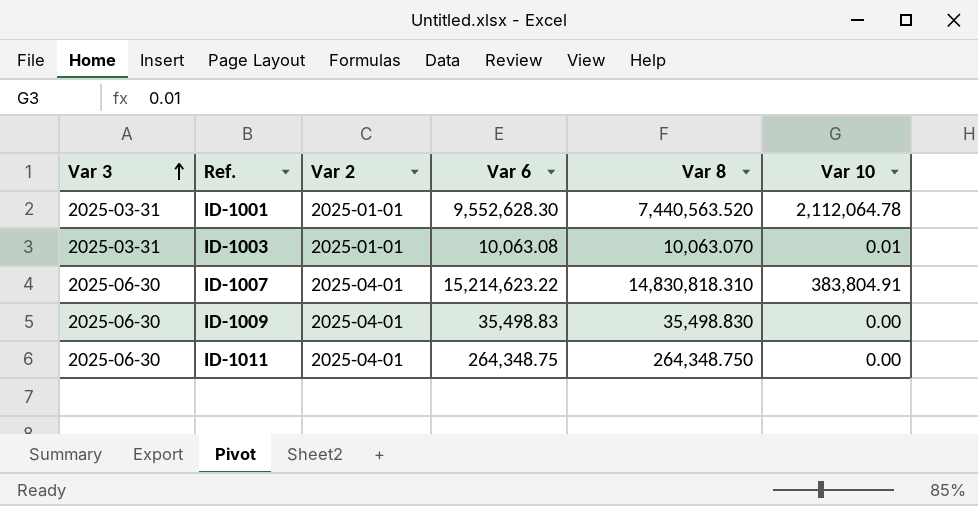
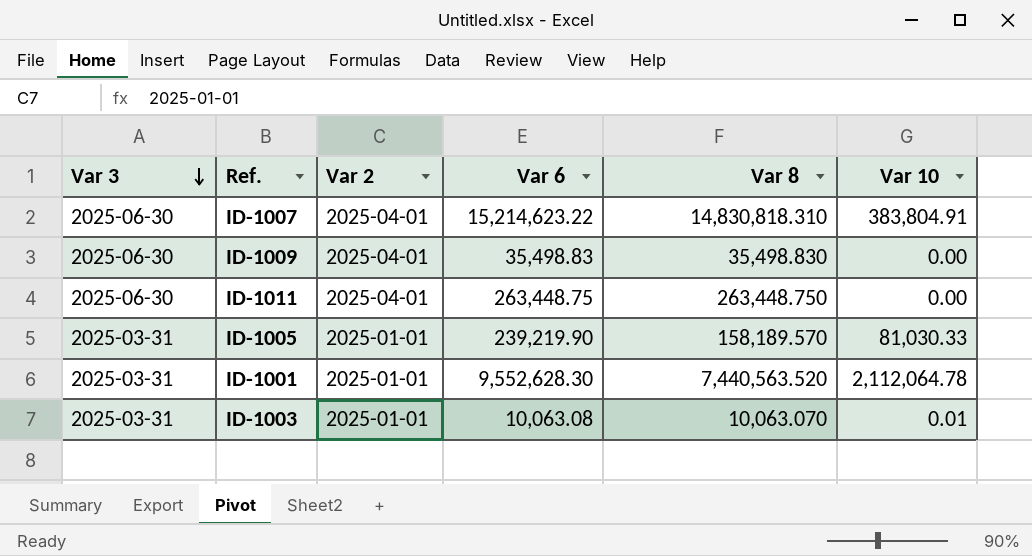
row order: Var 3 ascending -> Var 3 descending
ID-1011 | Var 6: 264,348.75 -> 263,448.75
ID-1011 | Var 8: 264,348.750 -> 263,448.750
row ID-1005: none -> 2025-03-31 | 2025-01-01 | 239,219.90 | 158,189.570 | 81,030.33

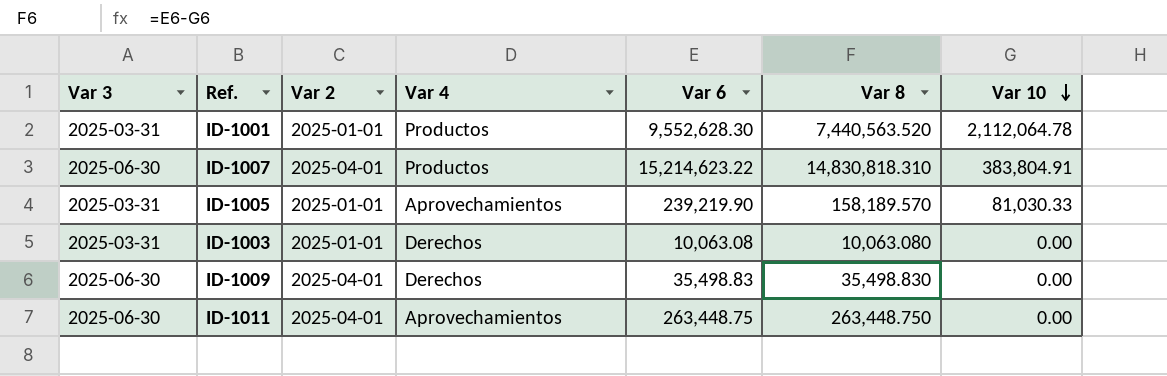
row order: Var 3 descending -> Var 10 descending
column Var 4 | position: none -> 4
ID-1003 | Var 8: 10,063.070 -> 10,063.080
ID-1003 | Var 10: 0.01 -> 0.00

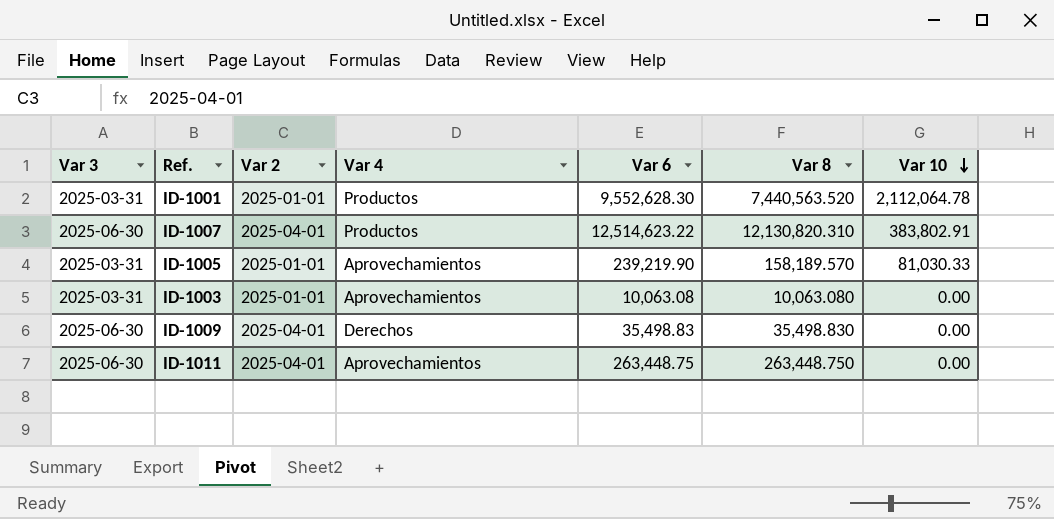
ID-1007 | Var 6: 15,214,623.22 -> 12,514,623.22
ID-1007 | Var 8: 14,830,818.310 -> 12,130,820.310
ID-1007 | Var 10: 383,804.91 -> 383,802.91
ID-1003 | Var 4: Derechos -> Aprovechamientos

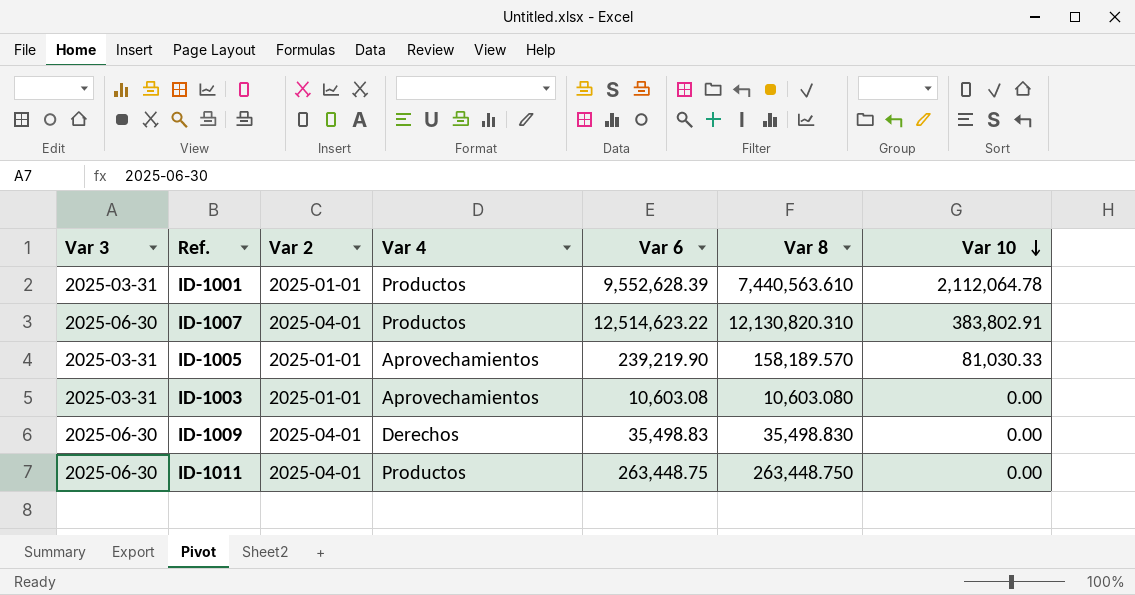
ID-1001 | Var 6: 9,552,628.30 -> 9,552,628.39
ID-1001 | Var 8: 7,440,563.520 -> 7,440,563.610
ID-1003 | Var 6: 10,063.08 -> 10,603.08
ID-1003 | Var 8: 10,063.080 -> 10,603.080
ID-1011 | Var 4: Aprovechamientos -> Productos

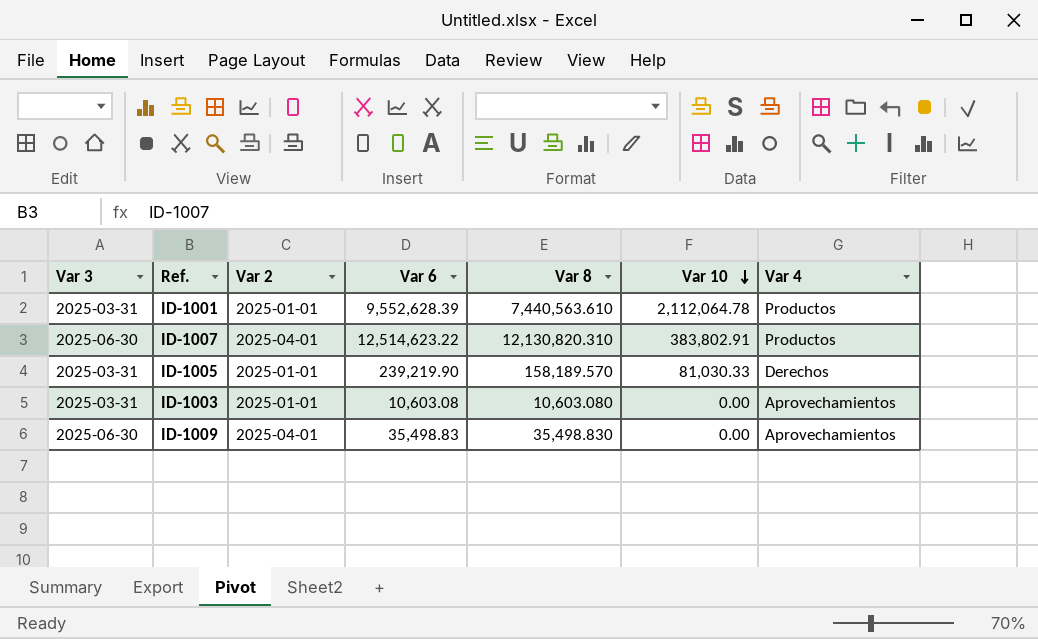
column Var 4 | position: 4 -> 7
row ID-1011: 2025-06-30 | 2025-04-01 | Productos | 263,448.75 | 263,448.750 | 0.00 -> none
ID-1005 | Var 4: Aprovechamientos -> Derechos
ID-1009 | Var 4: Derechos -> Aprovechamientos

